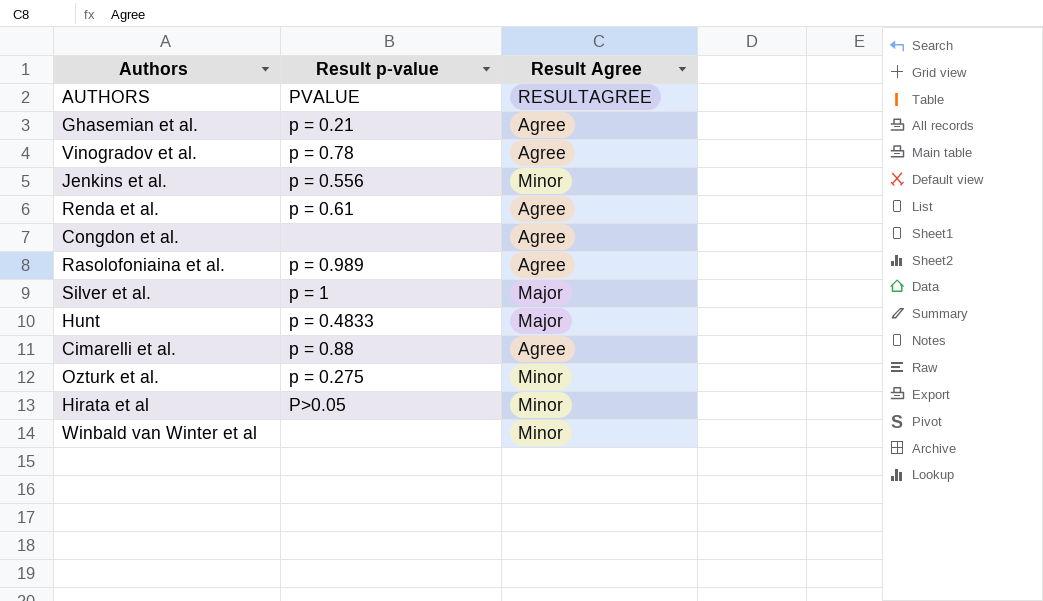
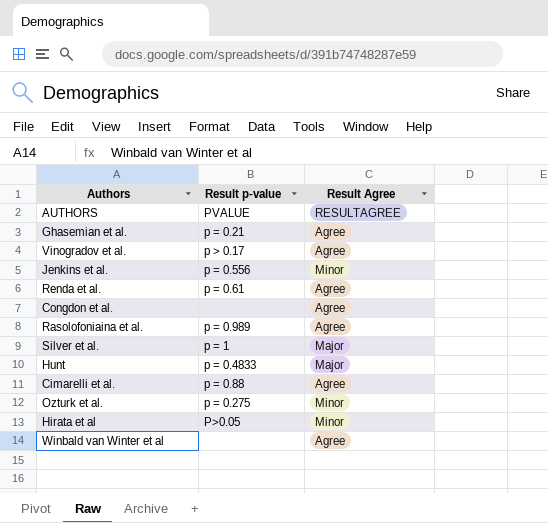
Vinogradov et al. | Result p-value: p = 0.78 -> p > 0.17
Winbald van Winter et al | Result Agree: Minor -> Agree

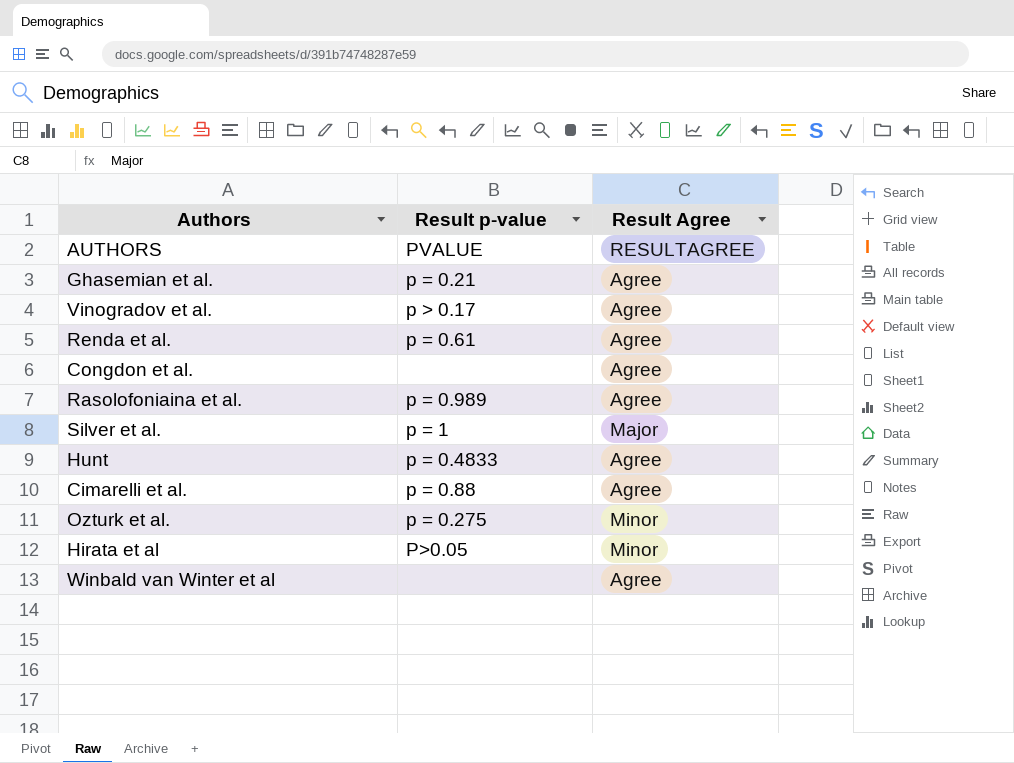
row Jenkins et al.: p = 0.556 | Minor -> none
Hunt | Result Agree: Major -> Agree

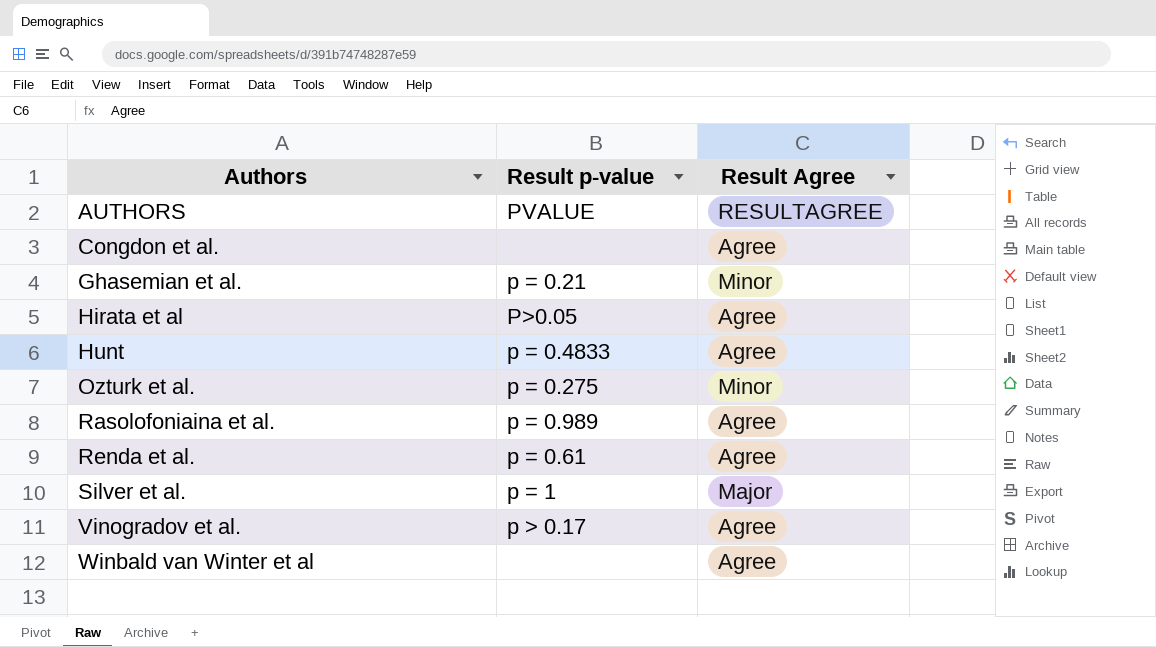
row order: none -> Authors ascending
row Cimarelli et al.: p = 0.88 | Agree -> none
Ghasemian et al. | Result Agree: Agree -> Minor
Hirata et al | Result Agree: Minor -> Agree

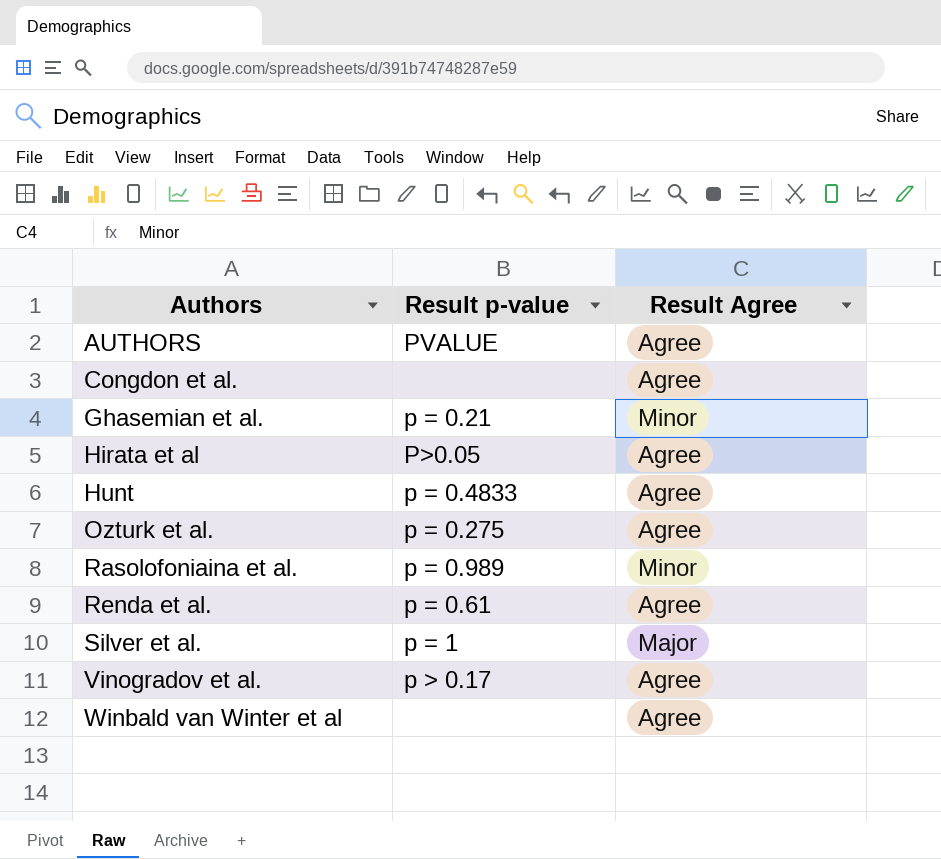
AUTHORS | Result Agree: RESULTAGREE -> Agree
Ozturk et al. | Result Agree: Minor -> Agree
Rasolofoniaina et al. | Result Agree: Agree -> Minor

